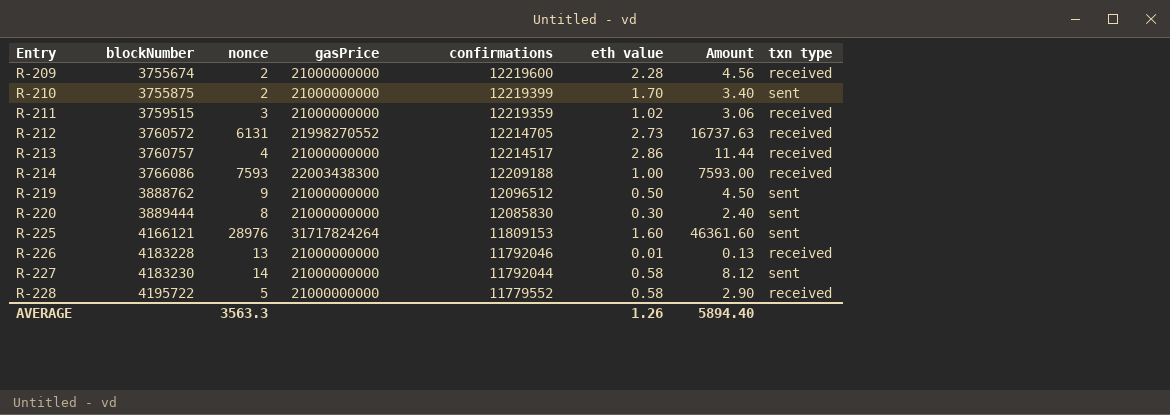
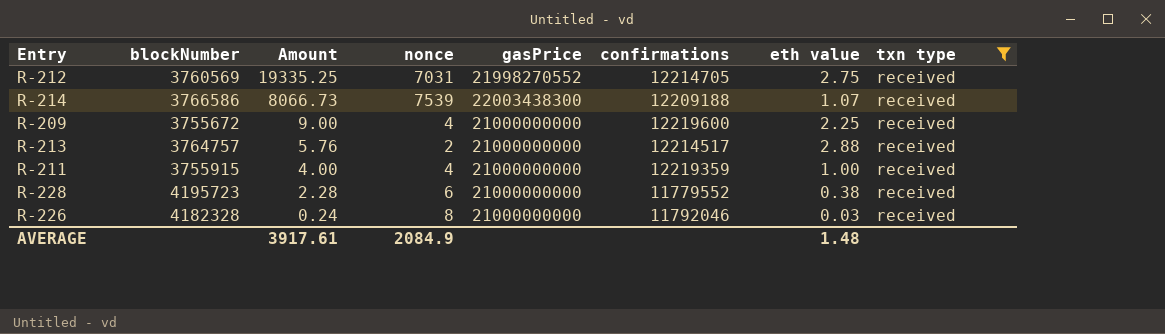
filter: none -> txn type = received
row order: Entry ascending -> Amount descending
column Amount | position: 7 -> 3
R-212 | blockNumber: 3760572 -> 3760569
R-212 | Amount: 16737.63 -> 19335.25
R-212 | nonce: 6131 -> 7031
R-212 | eth value: 2.73 -> 2.75
R-214 | blockNumber: 3766086 -> 3766586
R-214 | Amount: 7593.00 -> 8066.73
R-214 | nonce: 7593 -> 7539
R-214 | eth value: 1.00 -> 1.07
R-209 | blockNumber: 3755674 -> 3755672
R-209 | Amount: 4.56 -> 9.00
R-209 | nonce: 2 -> 4
R-209 | eth value: 2.28 -> 2.25
R-213 | blockNumber: 3760757 -> 3764757
R-213 | Amount: 11.44 -> 5.76
R-213 | nonce: 4 -> 2
R-213 | eth value: 2.86 -> 2.88
R-211 | blockNumber: 3759515 -> 3755915
R-211 | Amount: 3.06 -> 4.00
R-211 | nonce: 3 -> 4
R-211 | eth value: 1.02 -> 1.00
R-228 | blockNumber: 4195722 -> 4195723
R-228 | Amount: 2.90 -> 2.28
R-228 | nonce: 5 -> 6
R-228 | eth value: 0.58 -> 0.38
R-226 | blockNumber: 4183228 -> 4182328
R-226 | Amount: 0.13 -> 0.24
R-226 | nonce: 13 -> 8
R-226 | eth value: 0.01 -> 0.03
AVERAGE | Amount: 5894.40 -> 3917.61
AVERAGE | nonce: 3563.3 -> 2084.9
AVERAGE | eth value: 1.26 -> 1.48

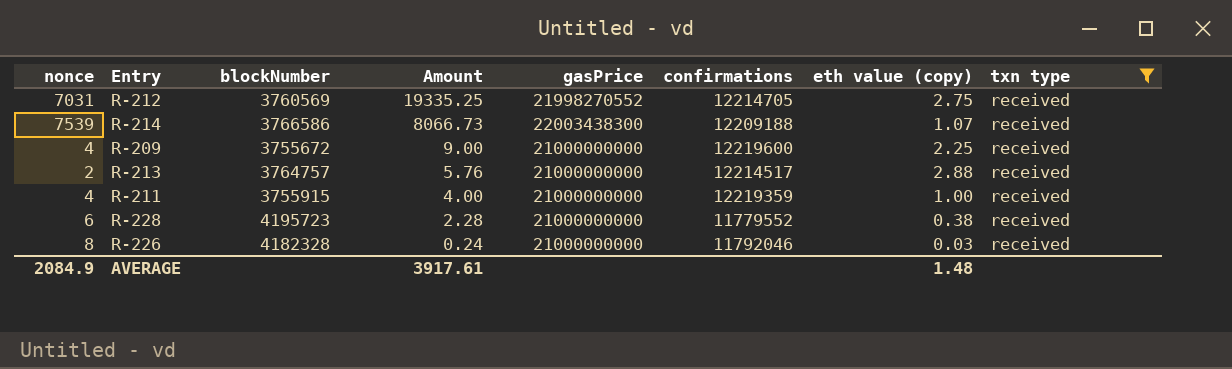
column nonce | position: 4 -> 1
column name: eth value -> eth value (copy)

